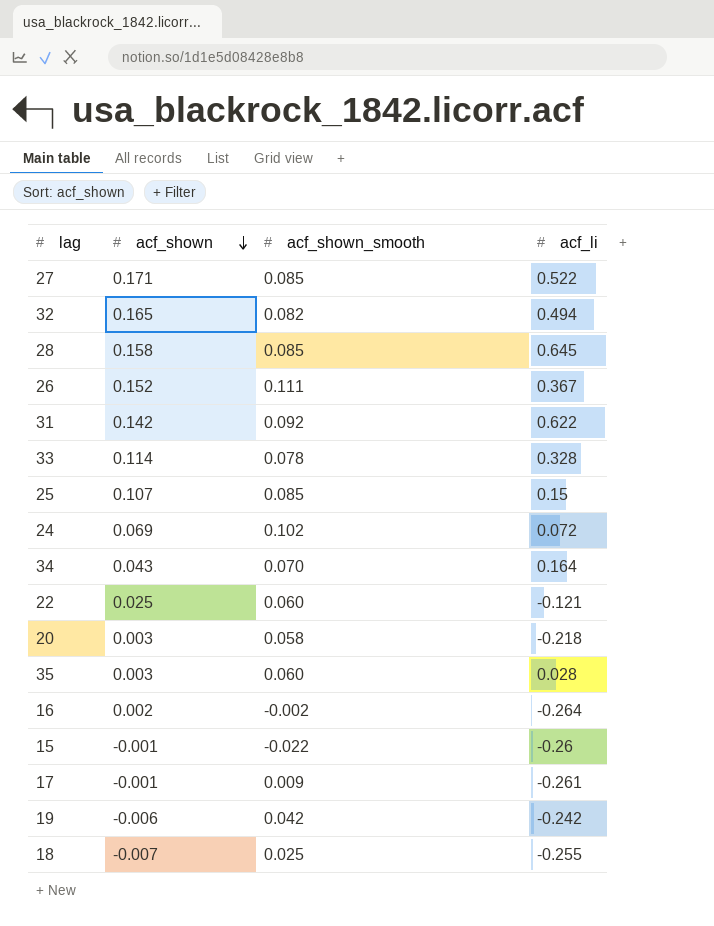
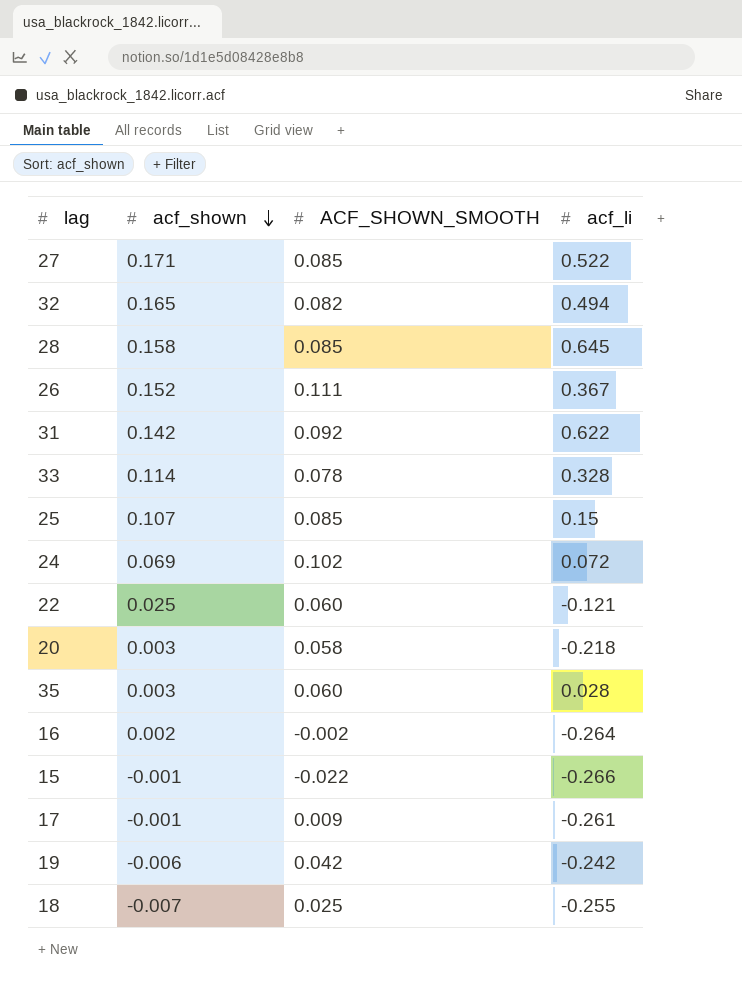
column name: acf_shown_smooth -> ACF_SHOWN_SMOOTH
row 34: 0.043 | 0.070 | 0.164 -> none
15 | acf_li: -0.26 -> -0.266

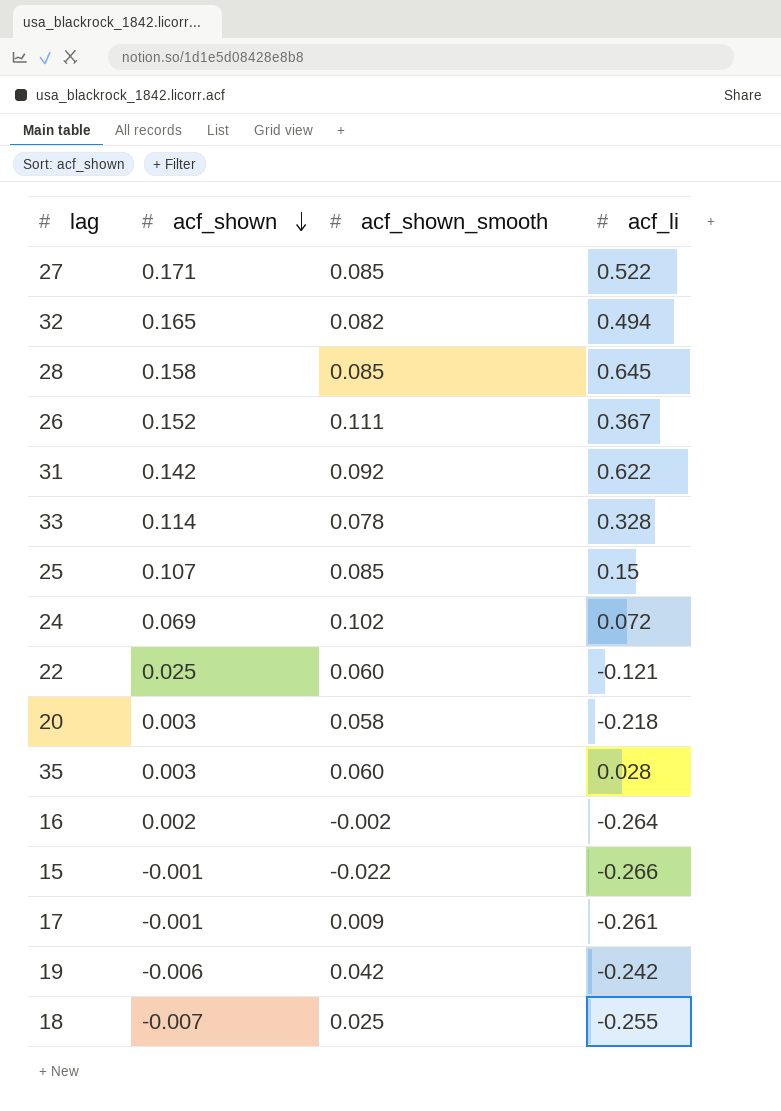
column name: ACF_SHOWN_SMOOTH -> acf_shown_smooth

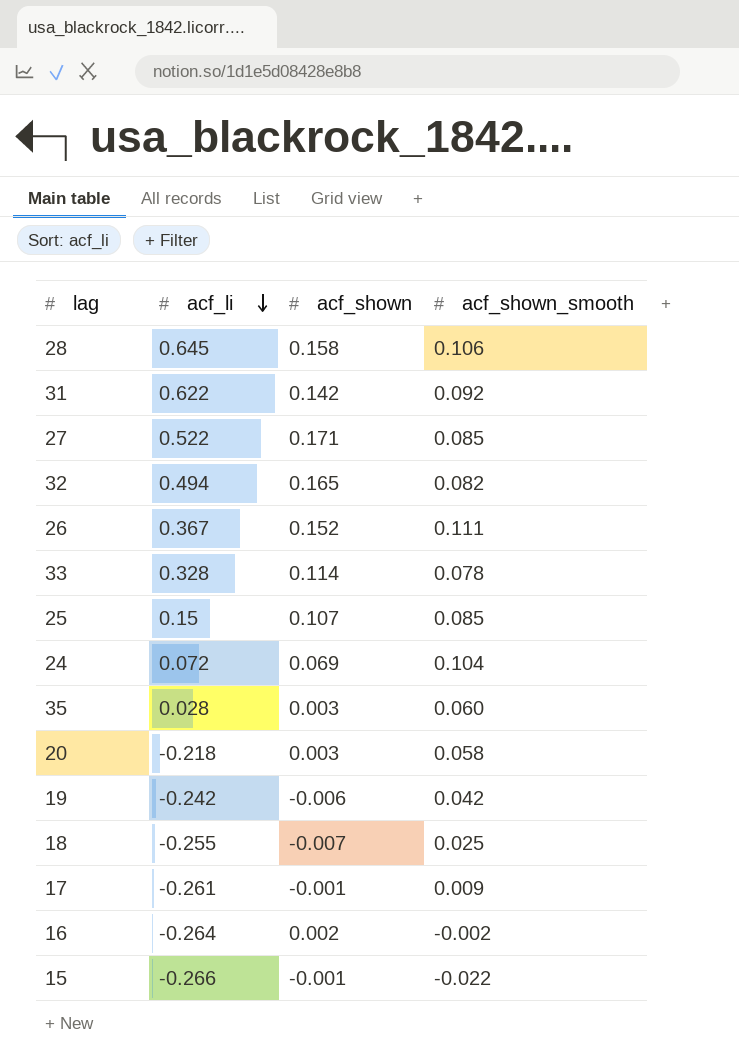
row order: acf_shown descending -> acf_li descending
column acf_li | position: 4 -> 2
row 22: 0.025 | 0.060 | -0.121 -> none
28 | acf_shown_smooth: 0.085 -> 0.106
24 | acf_shown_smooth: 0.102 -> 0.104

